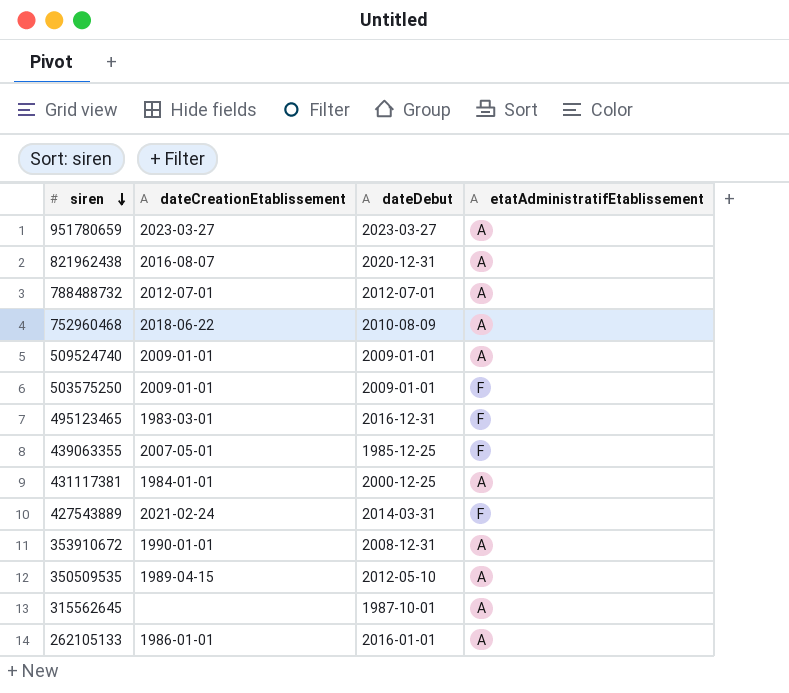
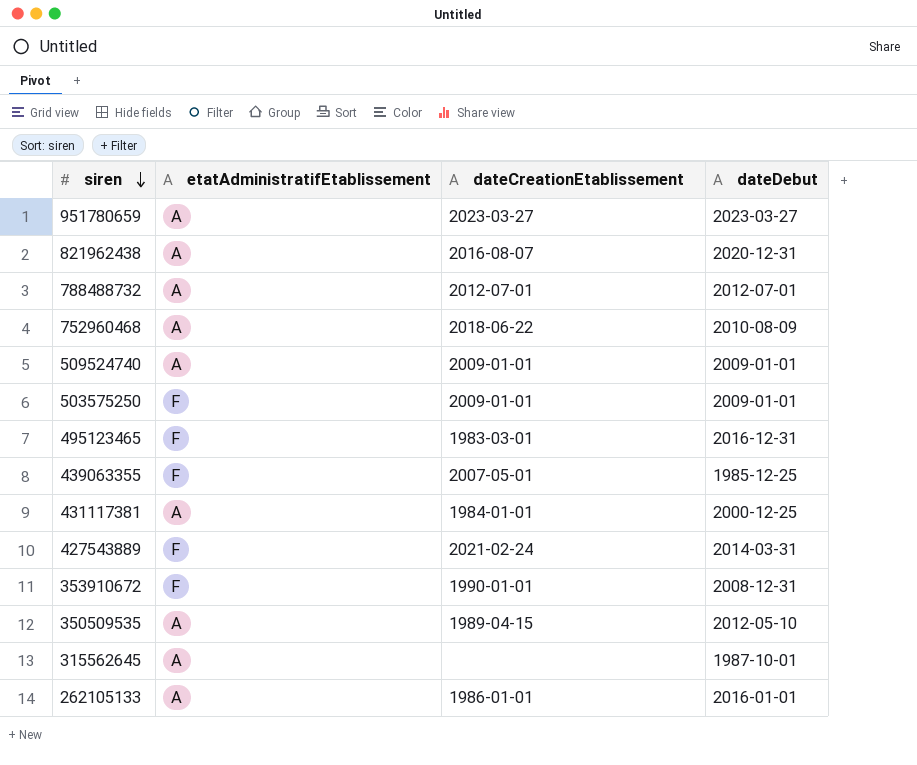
column etatAdministratifEtablissement | position: 4 -> 2
353910672 | etatAdministratifEtablissement: A -> F

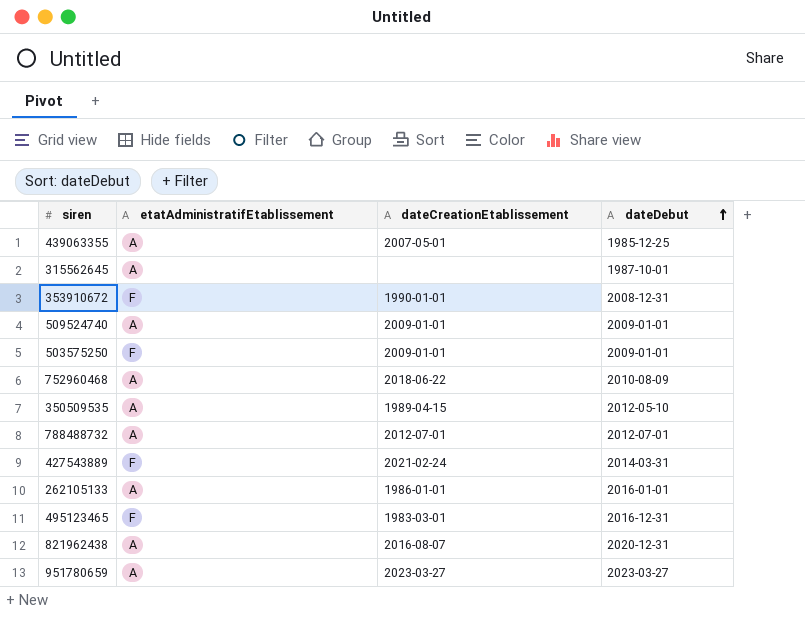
row order: siren descending -> dateDebut ascending
row 431117381: A | 1984-01-01 | 2000-12-25 -> none
439063355 | etatAdministratifEtablissement: F -> A

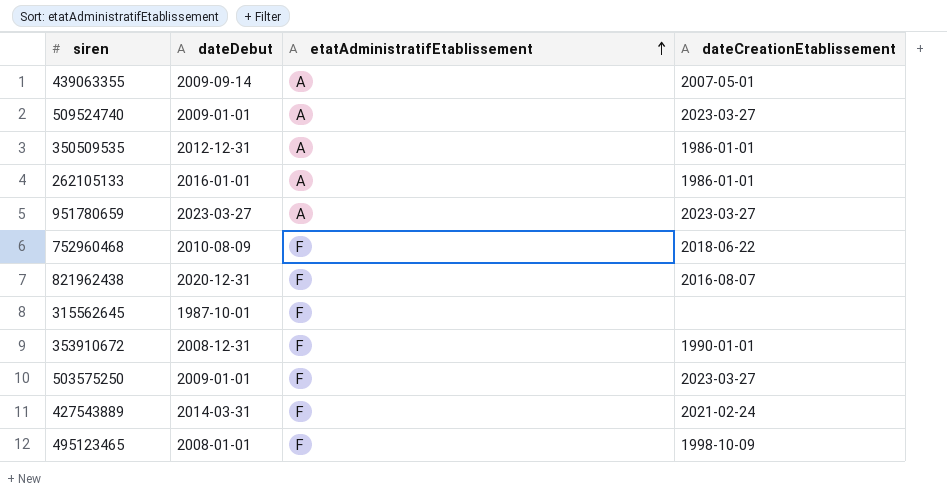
row order: dateDebut ascending -> etatAdministratifEtablissement ascending
column dateDebut | position: 4 -> 2
row 788488732: A | 2012-07-01 | 2012-07-01 -> none
439063355 | dateDebut: 1985-12-25 -> 2009-09-14
509524740 | dateCreationEtablissement: 2009-01-01 -> 2023-03-27
350509535 | dateDebut: 2012-05-10 -> 2012-12-31
350509535 | dateCreationEtablissement: 1989-04-15 -> 1986-01-01
752960468 | etatAdministratifEtablissement: A -> F
821962438 | etatAdministratifEtablissement: A -> F
315562645 | etatAdministratifEtablissement: A -> F
503575250 | dateCreationEtablissement: 2009-01-01 -> 2023-03-27
495123465 | dateDebut: 2016-12-31 -> 2008-01-01
495123465 | dateCreationEtablissement: 1983-03-01 -> 1998-10-09

